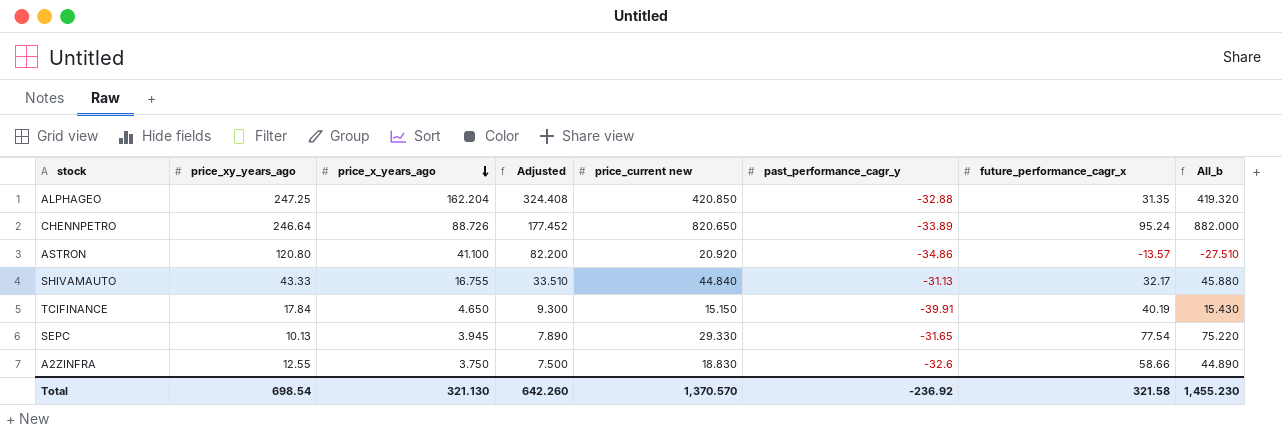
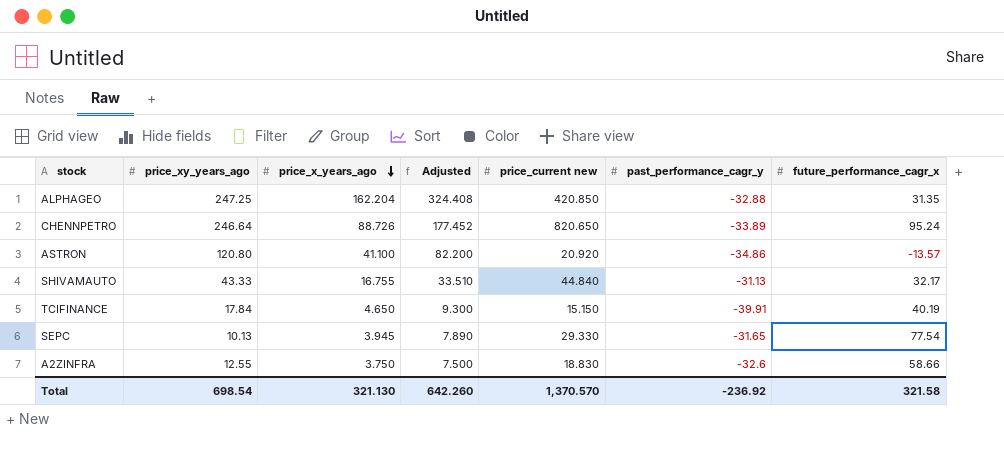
column All_b | formula: [price_current new] + [past_performance_cagr_y] + [future_performance_cagr_x] -> none

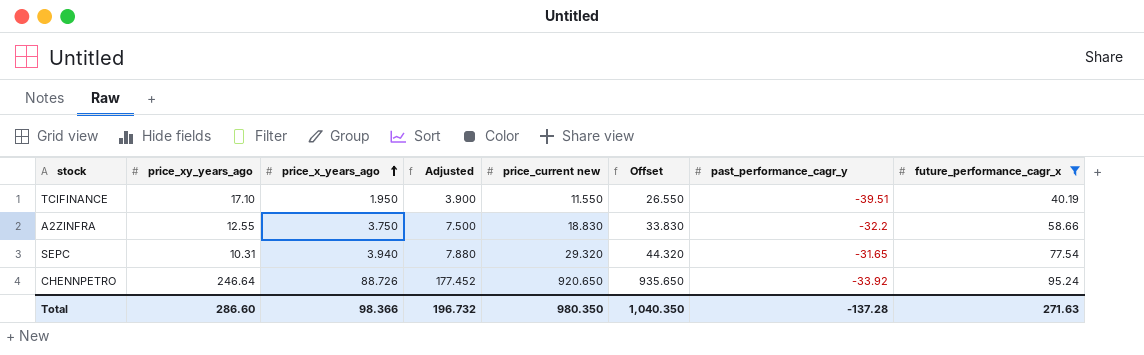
filter: none -> future_performance_cagr_x >= 40.19
row order: price_x_years_ago descending -> price_x_years_ago ascending
column Offset | formula: none -> [price_current new] + 15
TCIFINANCE | price_xy_years_ago: 17.84 -> 17.10
TCIFINANCE | price_x_years_ago: 4.650 -> 1.950
TCIFINANCE | Adjusted: 9.300 -> 3.900
TCIFINANCE | price_current new: 15.150 -> 11.550
TCIFINANCE | past_performance_cagr_y: -39.91 -> -39.51
A2ZINFRA | past_performance_cagr_y: -32.6 -> -32.2
SEPC | price_xy_years_ago: 10.13 -> 10.31
SEPC | price_x_years_ago: 3.945 -> 3.940
SEPC | Adjusted: 7.890 -> 7.880
SEPC | price_current new: 29.330 -> 29.320
CHENNPETRO | price_current new: 820.650 -> 920.650
CHENNPETRO | past_performance_cagr_y: -33.89 -> -33.92
Total | price_xy_years_ago: 698.54 -> 286.60
Total | price_x_years_ago: 321.130 -> 98.366
Total | Adjusted: 642.260 -> 196.732
Total | price_current new: 1,370.570 -> 980.350
Total | past_performance_cagr_y: -236.92 -> -137.28
Total | future_performance_cagr_x: 321.58 -> 271.63

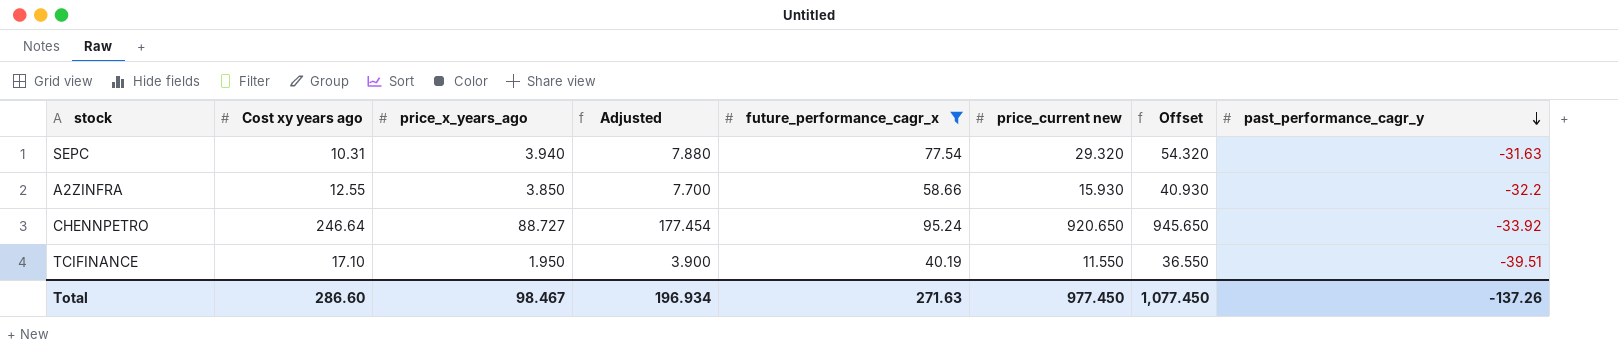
row order: price_x_years_ago ascending -> past_performance_cagr_y descending
column name: price_xy_years_ago -> Cost xy years ago
column future_performance_cagr_x | position: 8 -> 5
column Offset | formula: [price_current new] + 15 -> [price_current new] + 25
SEPC | past_performance_cagr_y: -31.65 -> -31.63
A2ZINFRA | price_x_years_ago: 3.750 -> 3.850
A2ZINFRA | Adjusted: 7.500 -> 7.700
A2ZINFRA | price_current new: 18.830 -> 15.930
CHENNPETRO | price_x_years_ago: 88.726 -> 88.727
CHENNPETRO | Adjusted: 177.452 -> 177.454
Total | price_x_years_ago: 98.366 -> 98.467
Total | Adjusted: 196.732 -> 196.934
Total | price_current new: 980.350 -> 977.450
Total | Offset: 1,040.350 -> 1,077.450
Total | past_performance_cagr_y: -137.28 -> -137.26

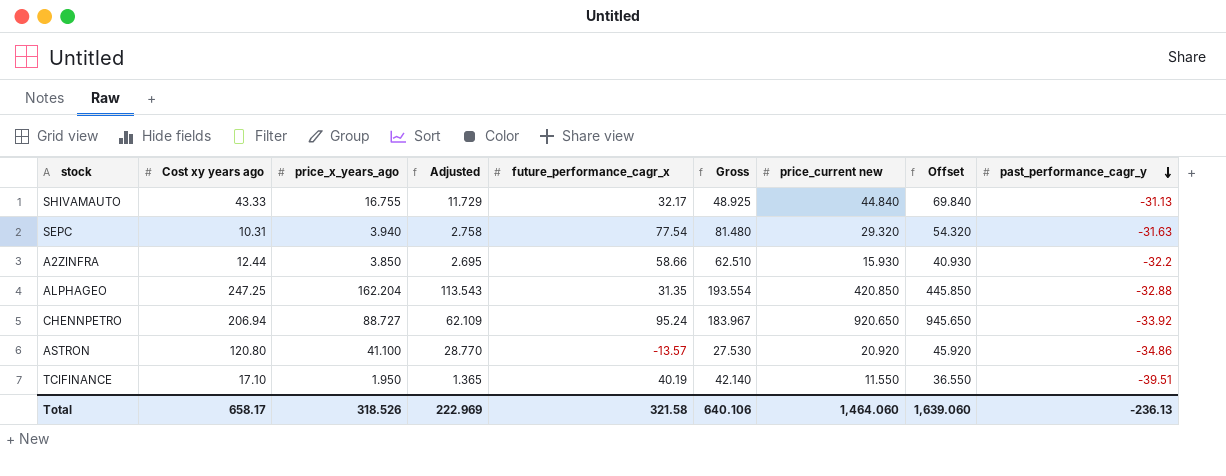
filter: future_performance_cagr_x >= 40.19 -> none
column Adjusted | formula: [price_x_years_ago] * 2 -> [price_x_years_ago] * 0.7
column Gross | formula: none -> [price_x_years_ago] + [future_performance_cagr_x]
A2ZINFRA | Cost xy years ago: 12.55 -> 12.44
CHENNPETRO | Cost xy years ago: 246.64 -> 206.94
Total | Cost xy years ago: 286.60 -> 658.17
Total | price_x_years_ago: 98.467 -> 318.526
Total | Adjusted: 196.934 -> 222.969
Total | future_performance_cagr_x: 271.63 -> 321.58
Total | price_current new: 977.450 -> 1,464.060
Total | Offset: 1,077.450 -> 1,639.060
Total | past_performance_cagr_y: -137.26 -> -236.13

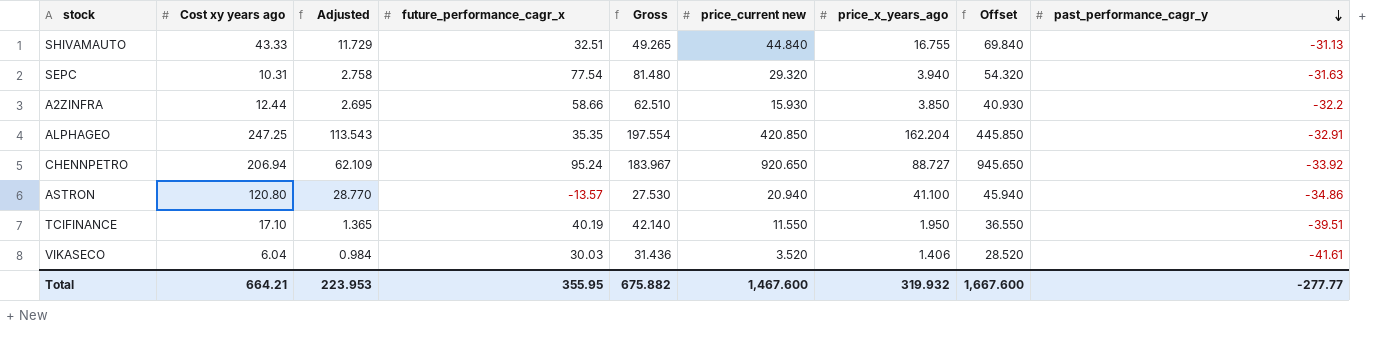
column price_x_years_ago | position: 3 -> 7
SHIVAMAUTO | future_performance_cagr_x: 32.17 -> 32.51
SHIVAMAUTO | Gross: 48.925 -> 49.265
ALPHAGEO | future_performance_cagr_x: 31.35 -> 35.35
ALPHAGEO | Gross: 193.554 -> 197.554
ALPHAGEO | past_performance_cagr_y: -32.88 -> -32.91
ASTRON | price_current new: 20.920 -> 20.940
ASTRON | Offset: 45.920 -> 45.940
row VIKASECO: none -> 6.04 | 0.984 | 30.03 | 31.436 | 3.520 | 1.406 | 28.520 | -41.61
Total | Cost xy years ago: 658.17 -> 664.21
Total | Adjusted: 222.969 -> 223.953
Total | future_performance_cagr_x: 321.58 -> 355.95
Total | Gross: 640.106 -> 675.882
Total | price_current new: 1,464.060 -> 1,467.600
Total | price_x_years_ago: 318.526 -> 319.932
Total | Offset: 1,639.060 -> 1,667.600
Total | past_performance_cagr_y: -236.13 -> -277.77

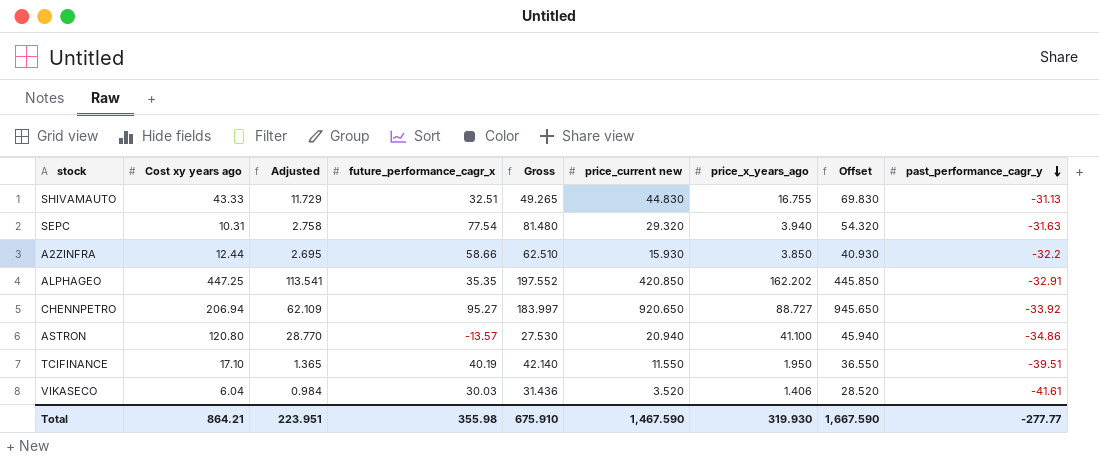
SHIVAMAUTO | price_current new: 44.840 -> 44.830
SHIVAMAUTO | Offset: 69.840 -> 69.830
ALPHAGEO | Cost xy years ago: 247.25 -> 447.25
ALPHAGEO | Adjusted: 113.543 -> 113.541
ALPHAGEO | Gross: 197.554 -> 197.552
ALPHAGEO | price_x_years_ago: 162.204 -> 162.202
CHENNPETRO | future_performance_cagr_x: 95.24 -> 95.27
CHENNPETRO | Gross: 183.967 -> 183.997
Total | Cost xy years ago: 664.21 -> 864.21
Total | Adjusted: 223.953 -> 223.951
Total | future_performance_cagr_x: 355.95 -> 355.98
Total | Gross: 675.882 -> 675.910
Total | price_current new: 1,467.600 -> 1,467.590
Total | price_x_years_ago: 319.932 -> 319.930
Total | Offset: 1,667.600 -> 1,667.590

